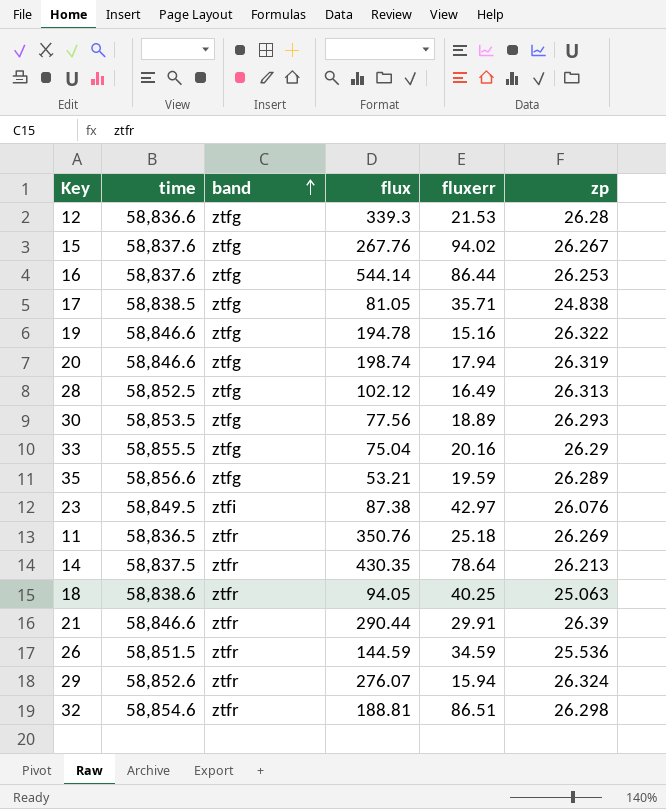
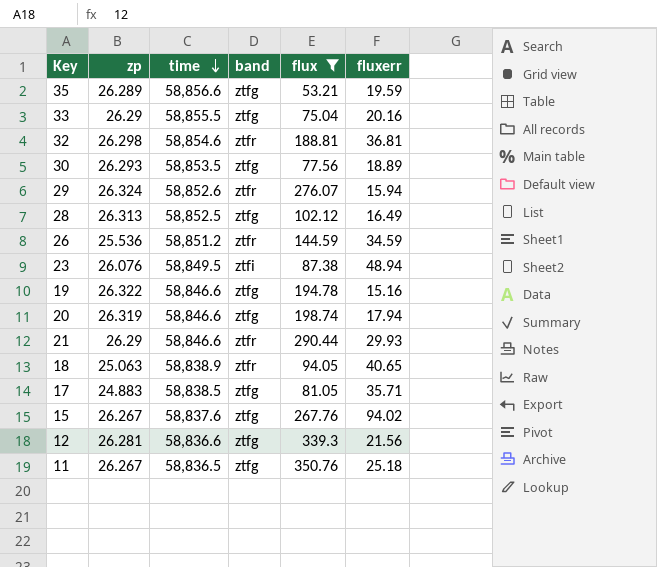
filter: none -> flux <= 350.76
row order: band ascending -> time descending
column zp | position: 6 -> 2
32 | fluxerr: 86.51 -> 36.81
26 | time: 58,851.5 -> 58,851.2
23 | fluxerr: 42.97 -> 48.94
21 | zp: 26.39 -> 26.29
21 | fluxerr: 29.91 -> 29.93
18 | time: 58,838.6 -> 58,838.9
18 | fluxerr: 40.25 -> 40.65
17 | zp: 24.838 -> 24.883
12 | zp: 26.28 -> 26.281
12 | fluxerr: 21.53 -> 21.56
11 | zp: 26.269 -> 26.267
11 | band: ztfr -> ztfg

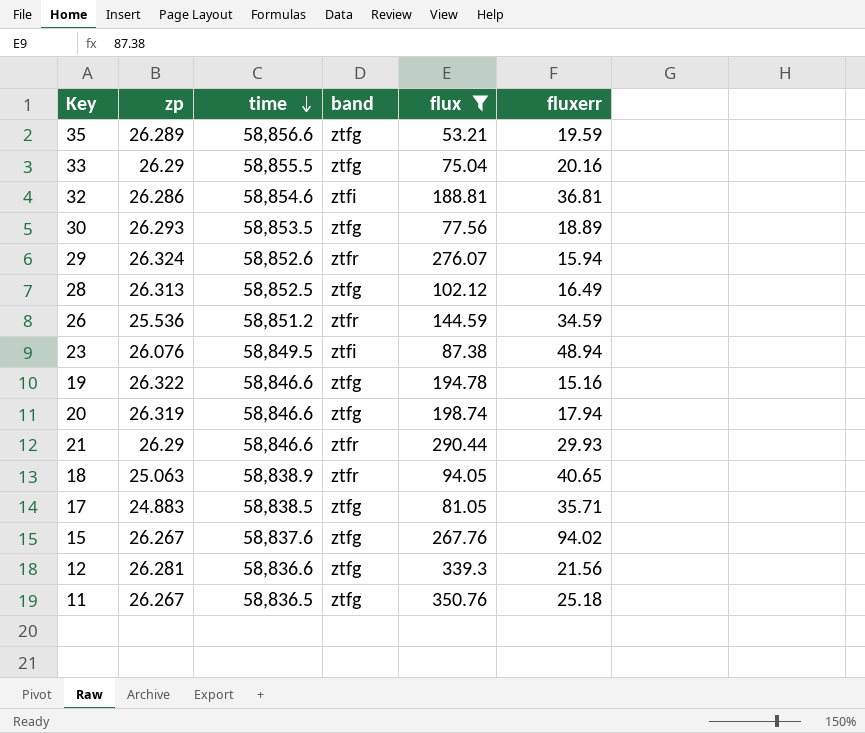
32 | zp: 26.298 -> 26.286
32 | band: ztfr -> ztfi

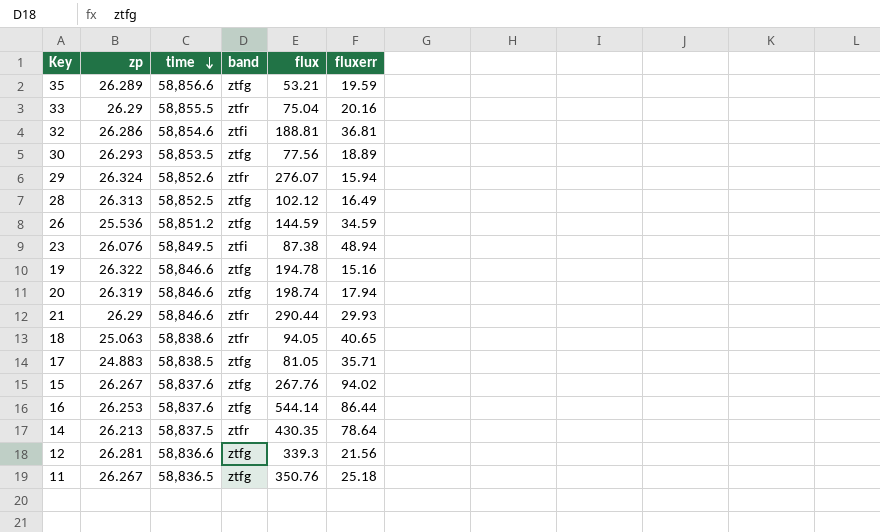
filter: flux <= 350.76 -> none
33 | band: ztfg -> ztfr
26 | band: ztfr -> ztfg
18 | time: 58,838.9 -> 58,838.6

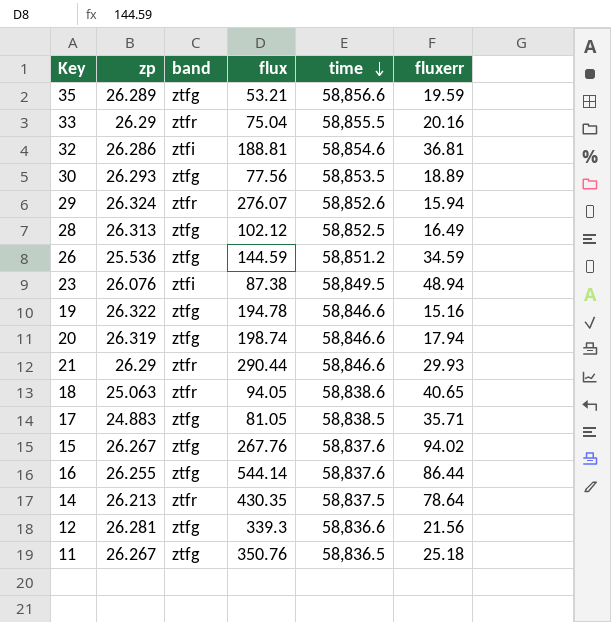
column time | position: 3 -> 5
16 | zp: 26.253 -> 26.255

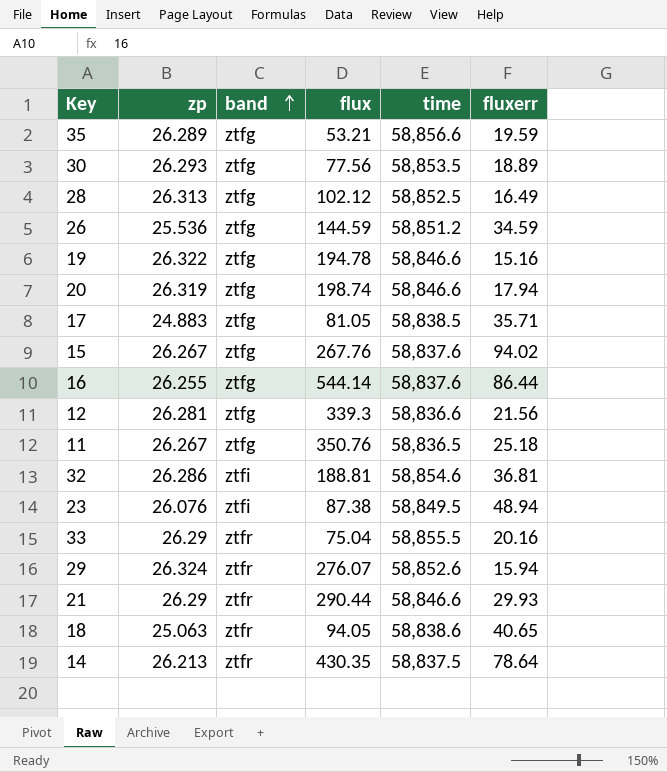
row order: time descending -> band ascending

